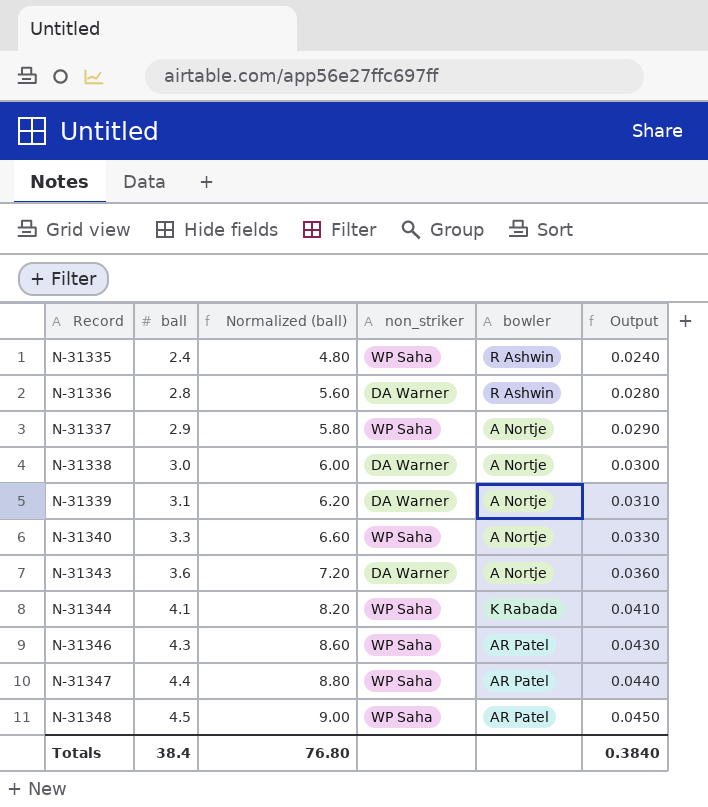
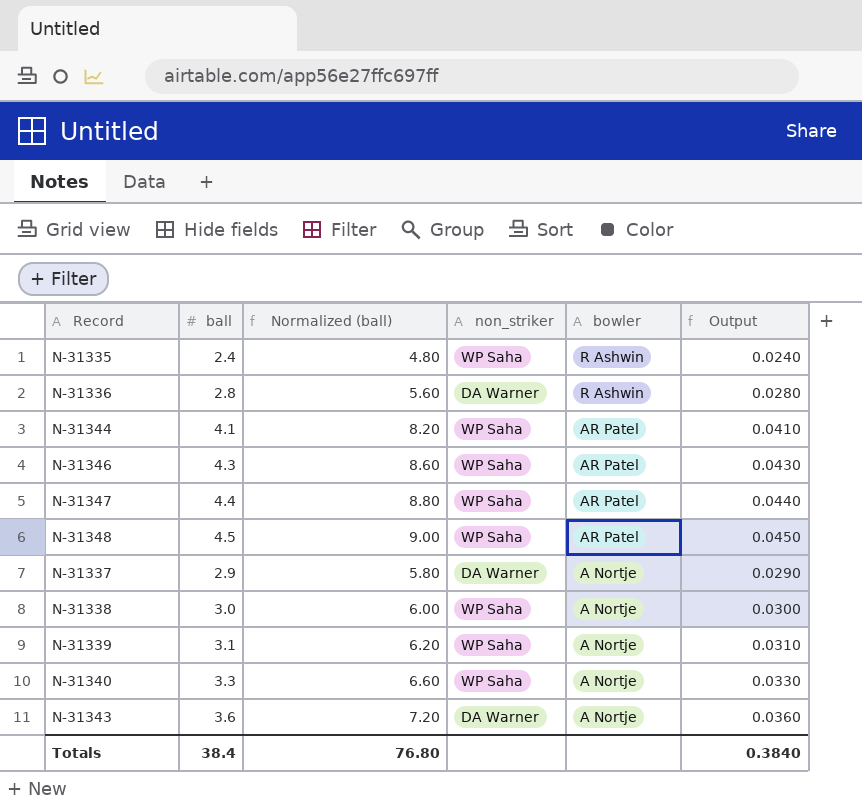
row order: Record ascending -> bowler descending
N-31344 | bowler: K Rabada -> AR Patel
N-31337 | non_striker: WP Saha -> DA Warner
N-31338 | non_striker: DA Warner -> WP Saha
N-31339 | non_striker: DA Warner -> WP Saha

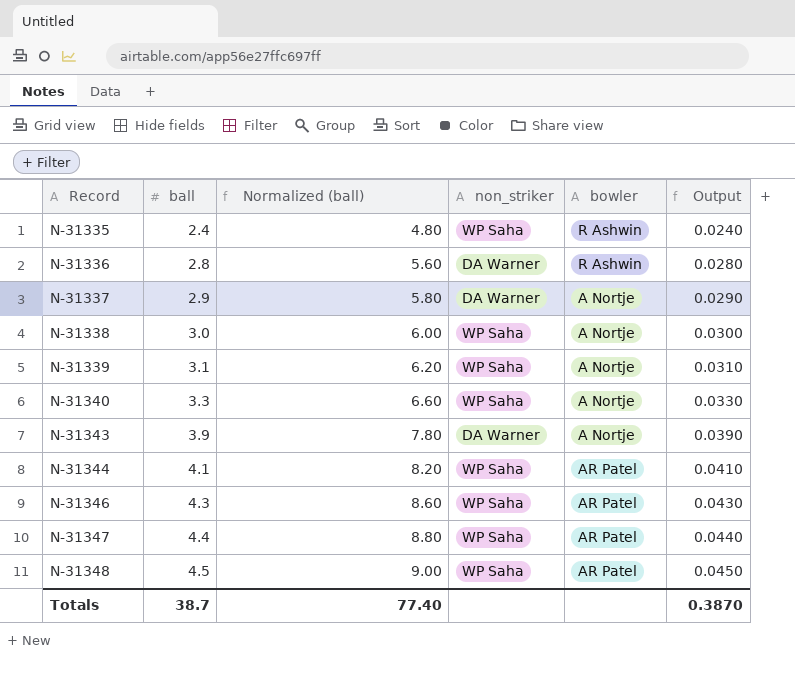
row order: bowler descending -> Record ascending
N-31343 | ball: 3.6 -> 3.9
N-31343 | Normalized (ball): 7.20 -> 7.80
N-31343 | Output: 0.0360 -> 0.0390
Totals | ball: 38.4 -> 38.7
Totals | Normalized (ball): 76.80 -> 77.40
Totals | Output: 0.3840 -> 0.3870

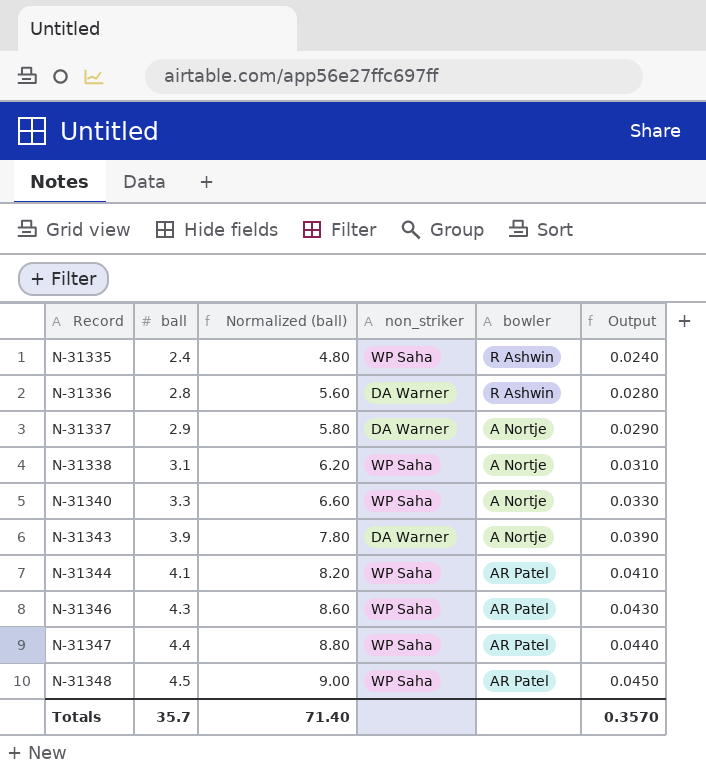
row N-31339: 3.1 | 6.20 | WP Saha | A Nortje | 0.0310 -> none
N-31338 | ball: 3.0 -> 3.1
N-31338 | Normalized (ball): 6.00 -> 6.20
N-31338 | Output: 0.0300 -> 0.0310
Totals | ball: 38.7 -> 35.7
Totals | Normalized (ball): 77.40 -> 71.40
Totals | Output: 0.3870 -> 0.3570

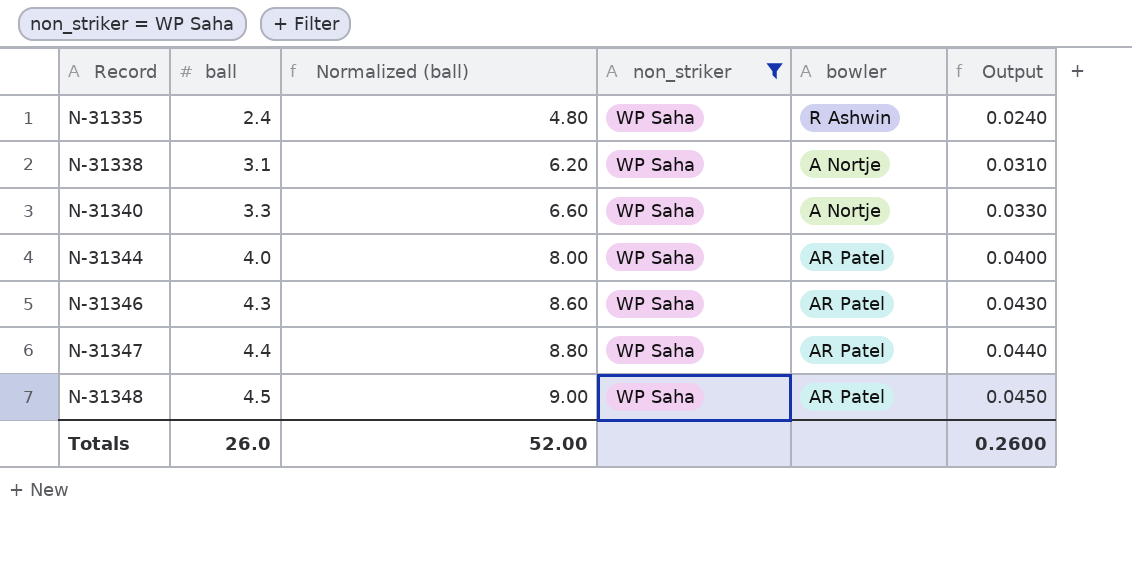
filter: none -> non_striker = WP Saha
N-31344 | ball: 4.1 -> 4.0
N-31344 | Normalized (ball): 8.20 -> 8.00
N-31344 | Output: 0.0410 -> 0.0400
Totals | ball: 35.7 -> 26.0
Totals | Normalized (ball): 71.40 -> 52.00
Totals | Output: 0.3570 -> 0.2600

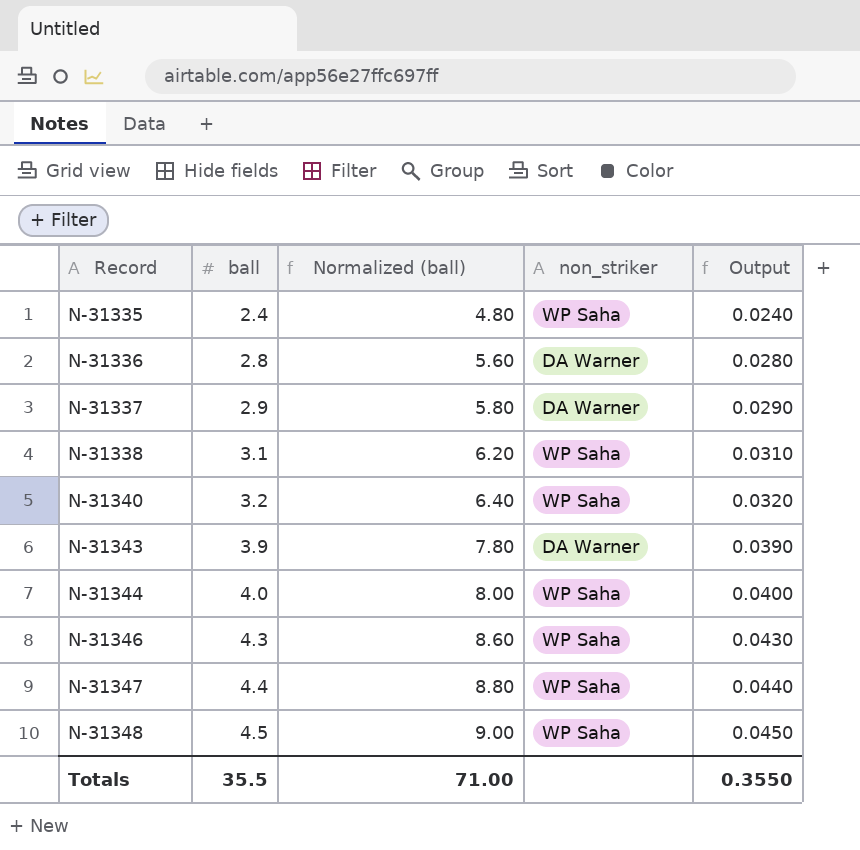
filter: non_striker = WP Saha -> none
column bowler | position: 5 -> none
N-31340 | ball: 3.3 -> 3.2
N-31340 | Normalized (ball): 6.60 -> 6.40
N-31340 | Output: 0.0330 -> 0.0320
Totals | ball: 26.0 -> 35.5
Totals | Normalized (ball): 52.00 -> 71.00
Totals | Output: 0.2600 -> 0.3550

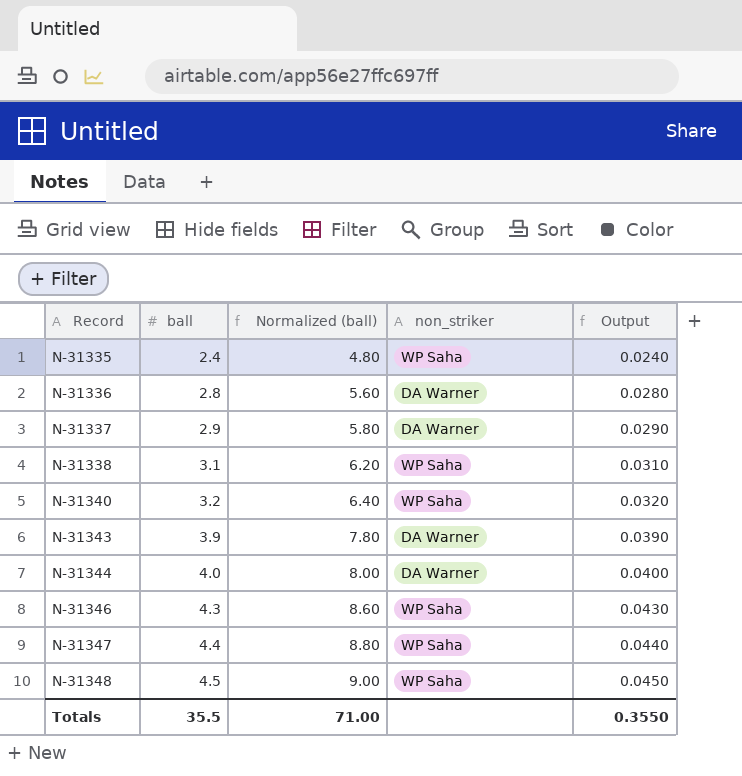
N-31344 | non_striker: WP Saha -> DA Warner

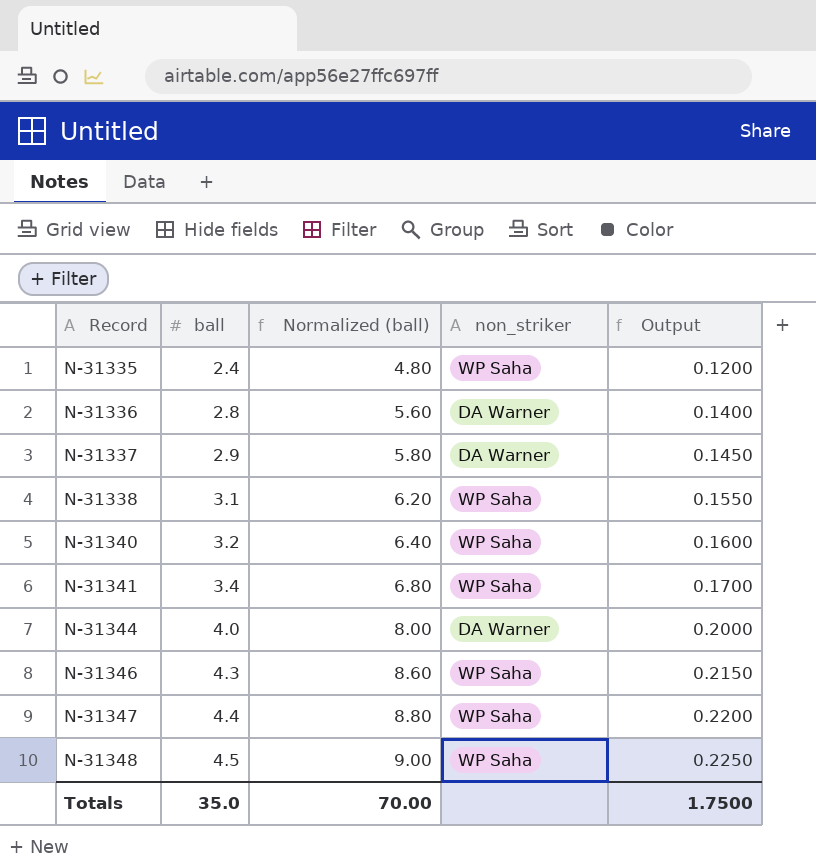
column Output | formula: [ball] * 0.01 -> [ball] * 0.05
row N-31343: 3.9 | 7.80 | DA Warner | 0.0390 -> none
row N-31341: none -> 3.4 | 6.80 | WP Saha | 0.1700
Totals | ball: 35.5 -> 35.0
Totals | Normalized (ball): 71.00 -> 70.00
Totals | Output: 0.3550 -> 1.7500

